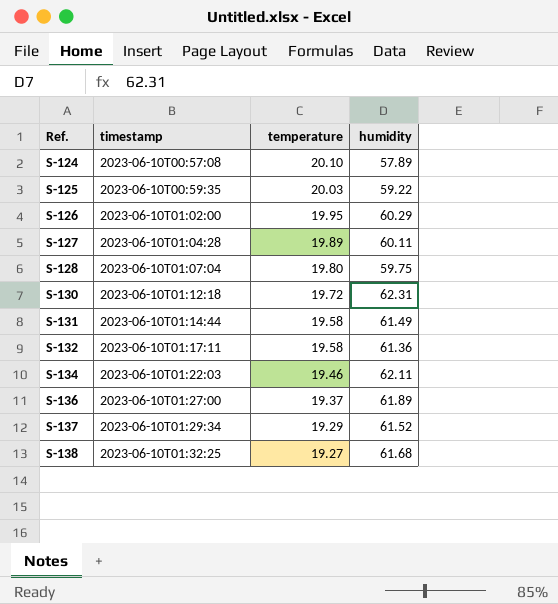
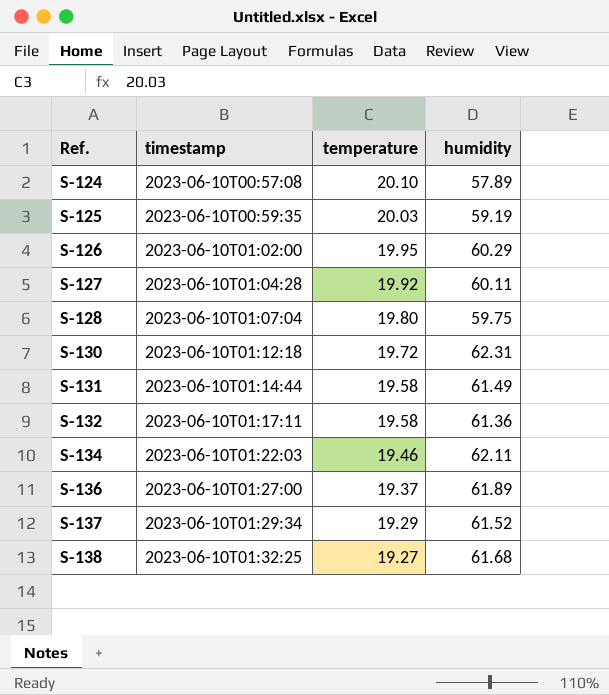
S-125 | humidity: 59.22 -> 59.19
S-127 | temperature: 19.89 -> 19.92

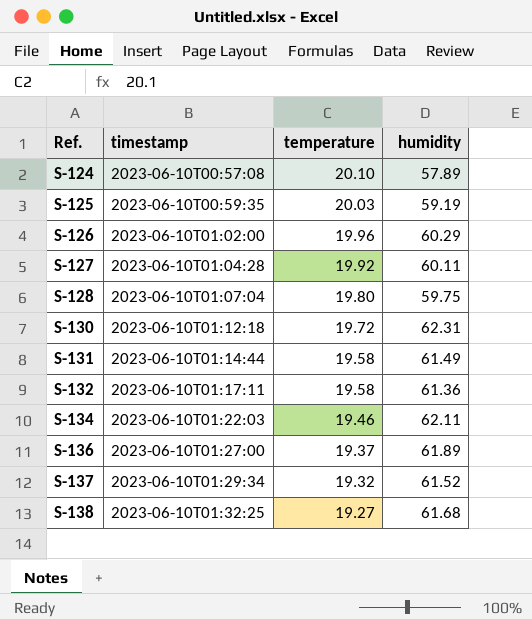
S-126 | temperature: 19.95 -> 19.96
S-137 | temperature: 19.29 -> 19.32

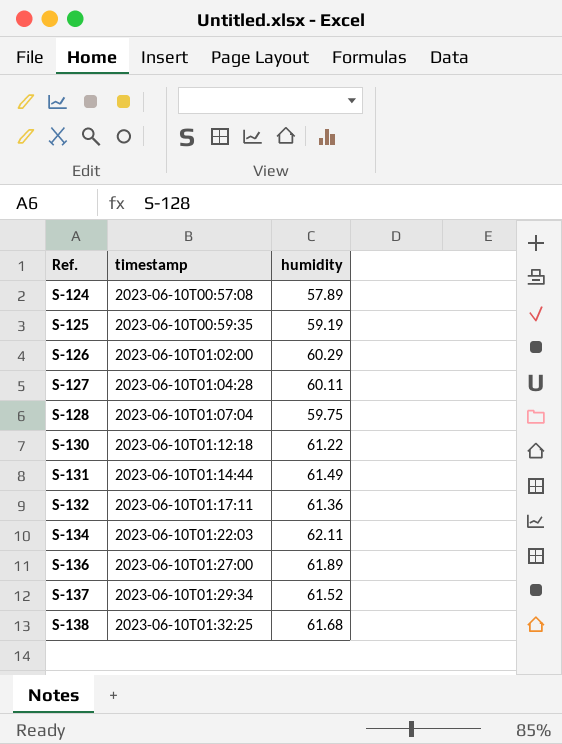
column temperature | position: 3 -> none
S-130 | humidity: 62.31 -> 61.22

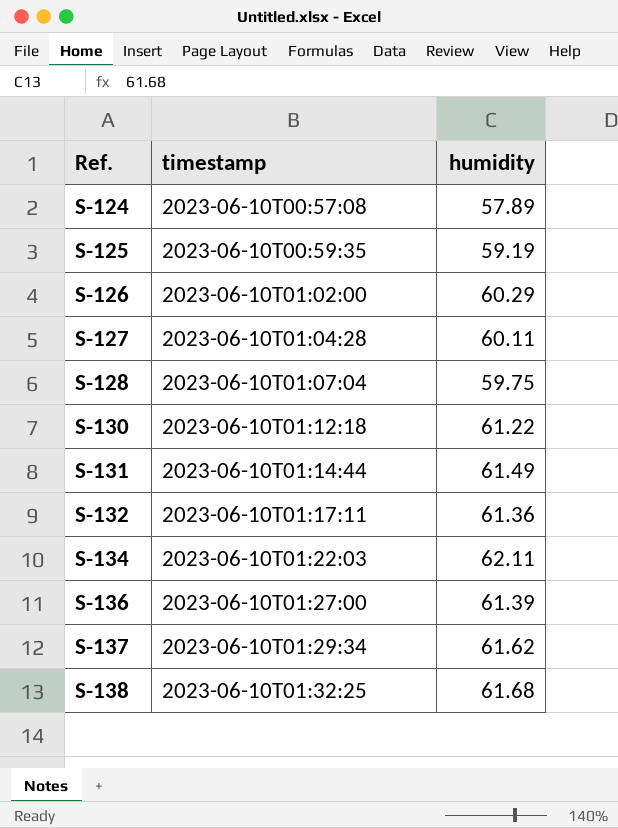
S-136 | humidity: 61.89 -> 61.39
S-137 | humidity: 61.52 -> 61.62

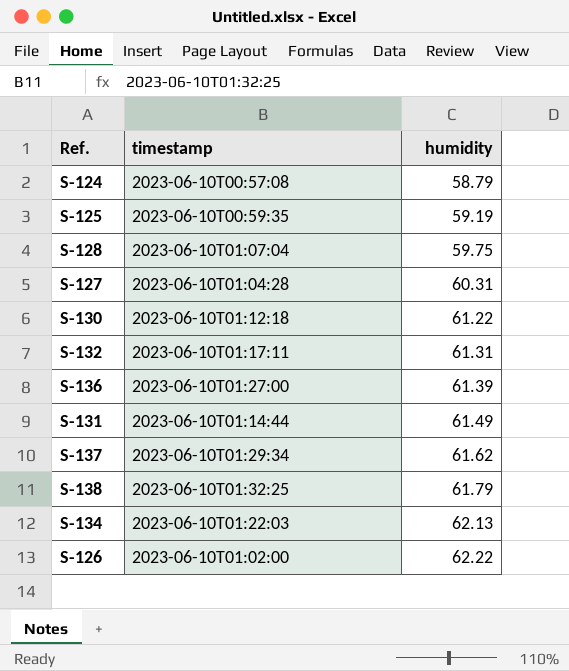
row order: Ref. ascending -> humidity ascending
S-124 | humidity: 57.89 -> 58.79
S-127 | humidity: 60.11 -> 60.31
S-132 | humidity: 61.36 -> 61.31
S-138 | humidity: 61.68 -> 61.79
S-134 | humidity: 62.11 -> 62.13
S-126 | humidity: 60.29 -> 62.22

